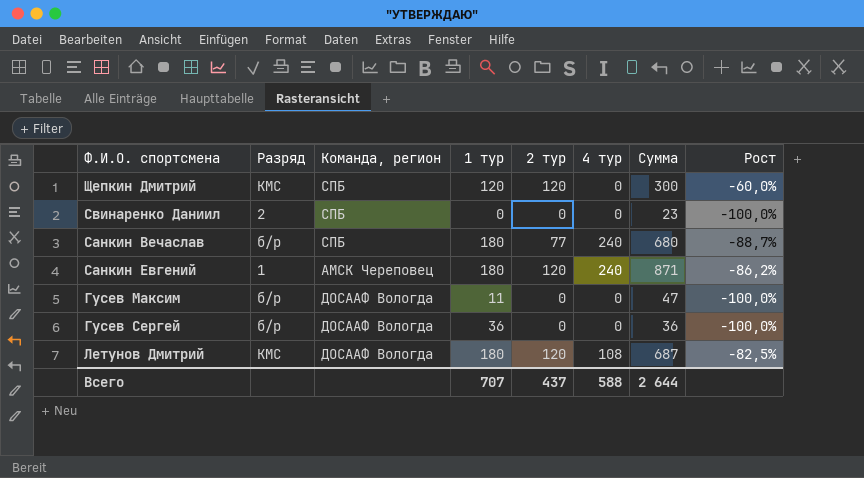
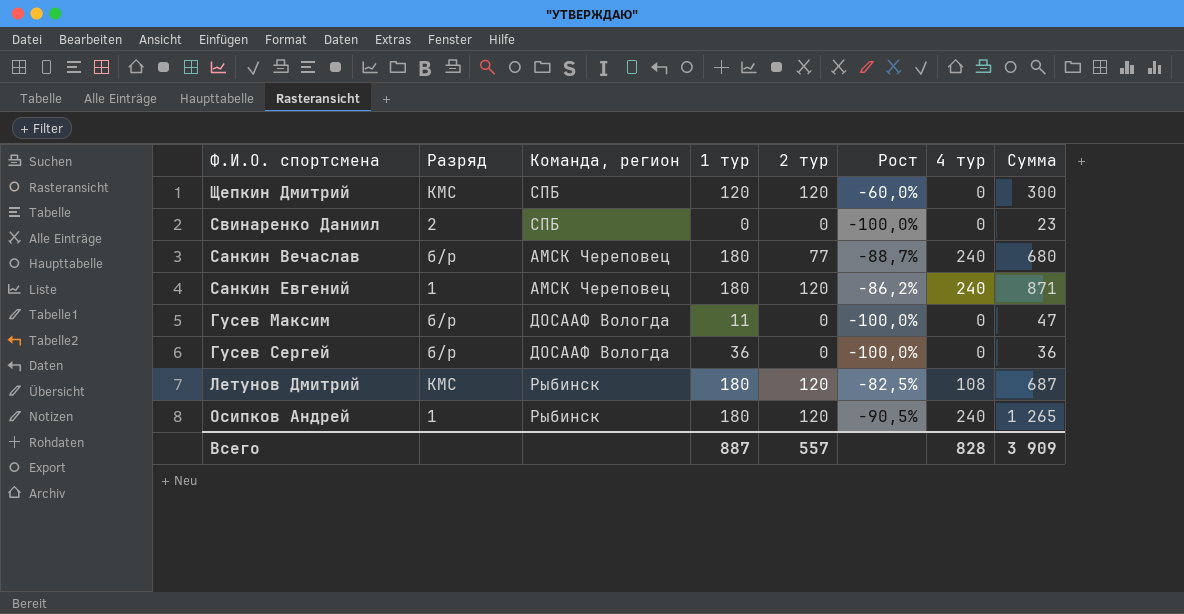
column Рост | position: 8 -> 6
Санкин Вечаслав | Команда, регион: СПБ -> АМСК Череповец
Летунов Дмитрий | Команда, регион: ДОСААФ Вологда -> Рыбинск
row Осипков Андрей: none -> 1 | Рыбинск | 180 | 120 | -90,5% | 240 | 1 265
Всего | 1 тур: 707 -> 887
Всего | 2 тур: 437 -> 557
Всего | 4 тур: 588 -> 828
Всего | Сумма: 2 644 -> 3 909

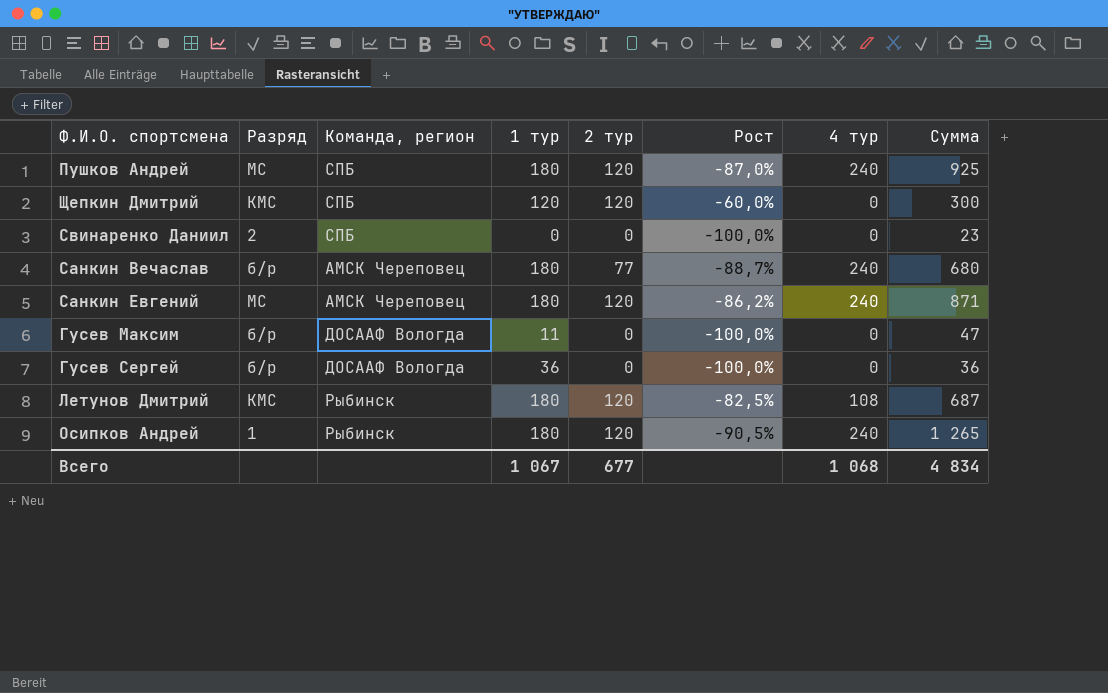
row Пушков Андрей: none -> МС | СПБ | 180 | 120 | -87,0% | 240 | 925
Санкин Евгений | Разряд: 1 -> МС
Всего | 1 тур: 887 -> 1 067
Всего | 2 тур: 557 -> 677
Всего | 4 тур: 828 -> 1 068
Всего | Сумма: 3 909 -> 4 834

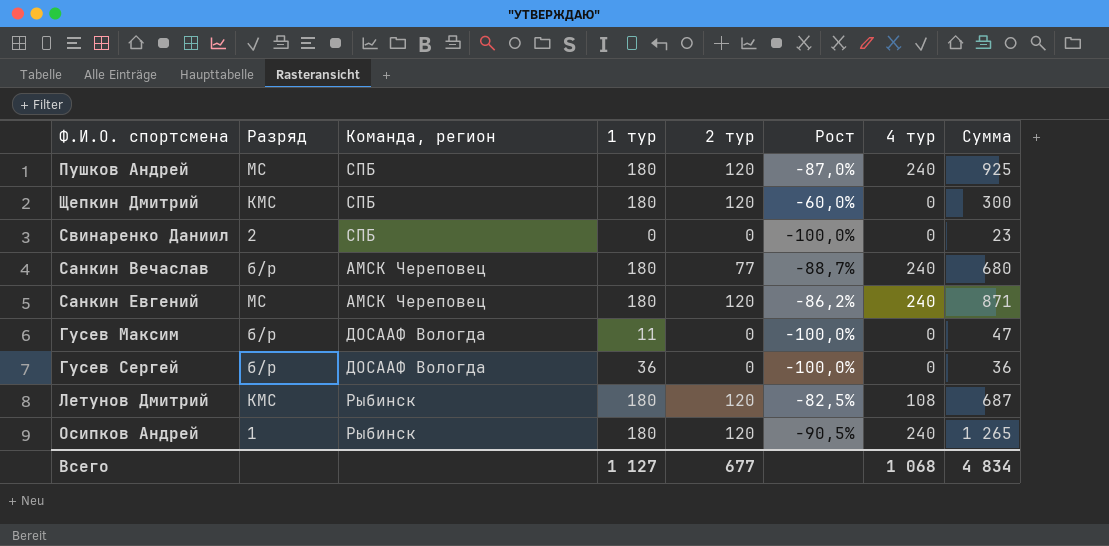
Щепкин Дмитрий | 1 тур: 120 -> 180
Всего | 1 тур: 1 067 -> 1 127

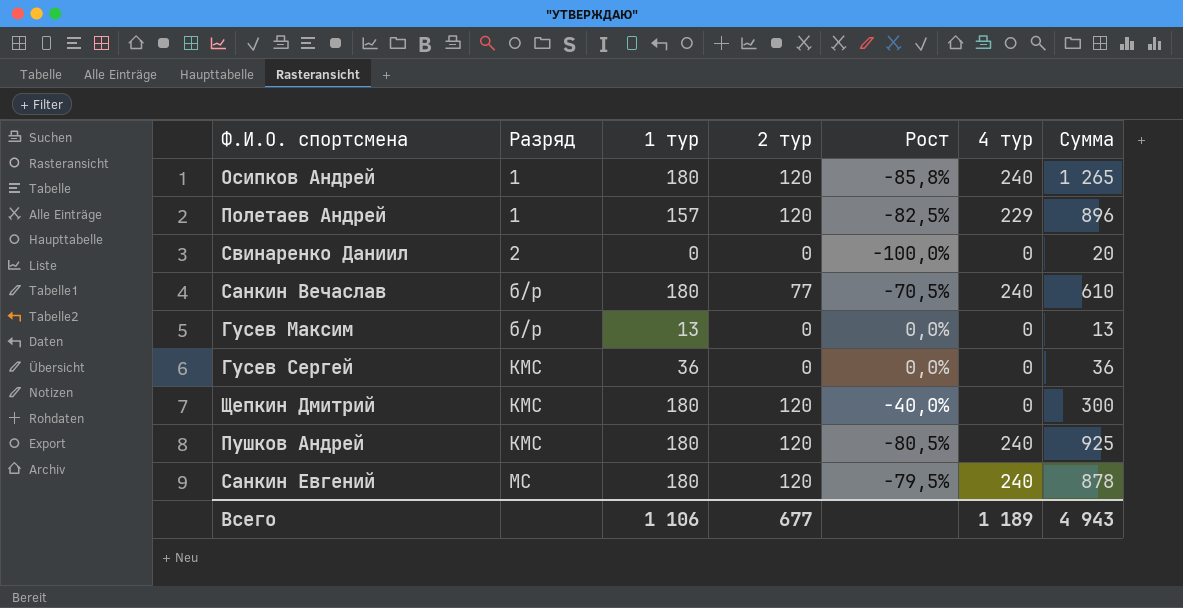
row order: none -> Разряд ascending
column Команда, регион | position: 3 -> none
column Рост | formula: ([2 тур] - [Сумма]) / [Сумма] -> ([1 тур] - [Сумма]) / [Сумма]
row Летунов Дмитрий: КМС | Рыбинск | 180 | 120 | -82,5% | 108 | 687 -> none
row Полетаев Андрей: none -> 1 | 157 | 120 | -82,5% | 229 | 896
Свинаренко Даниил | Сумма: 23 -> 20
Санкин Вечаслав | Сумма: 680 -> 610
Гусев Максим | 1 тур: 11 -> 13
Гусев Максим | Сумма: 47 -> 13
Гусев Сергей | Разряд: б/р -> КМС
Пушков Андрей | Разряд: МС -> КМС
Санкин Евгений | Сумма: 871 -> 878
Всего | 1 тур: 1 127 -> 1 106
Всего | 4 тур: 1 068 -> 1 189
Всего | Сумма: 4 834 -> 4 943

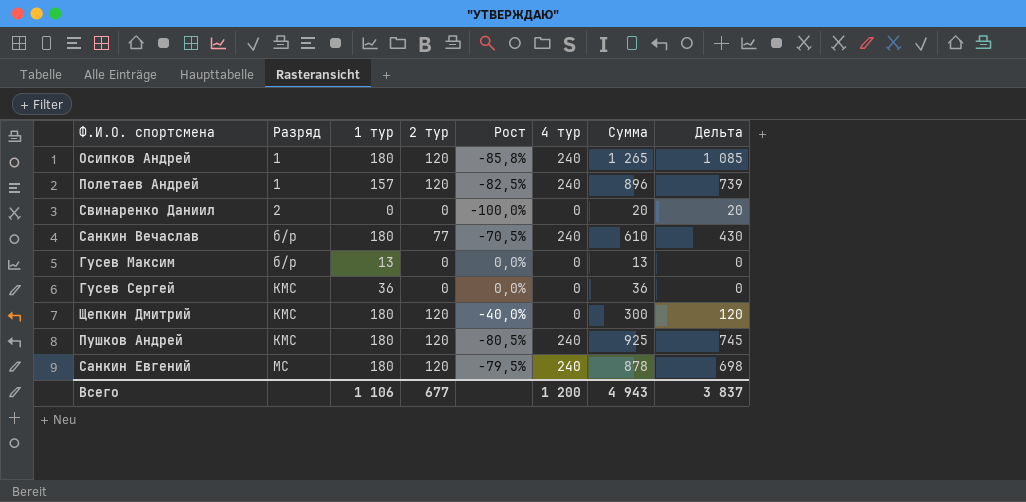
column Дельта | formula: none -> [Сумма] - [1 тур]
Полетаев Андрей | 4 тур: 229 -> 240
Всего | 4 тур: 1 189 -> 1 200

